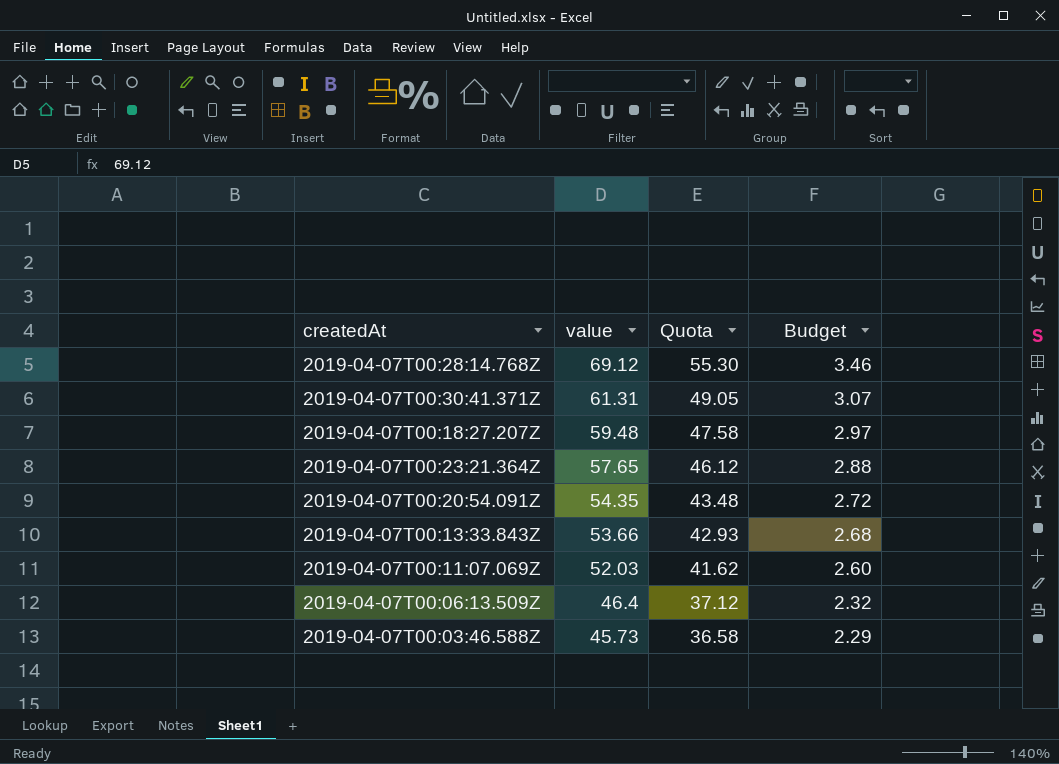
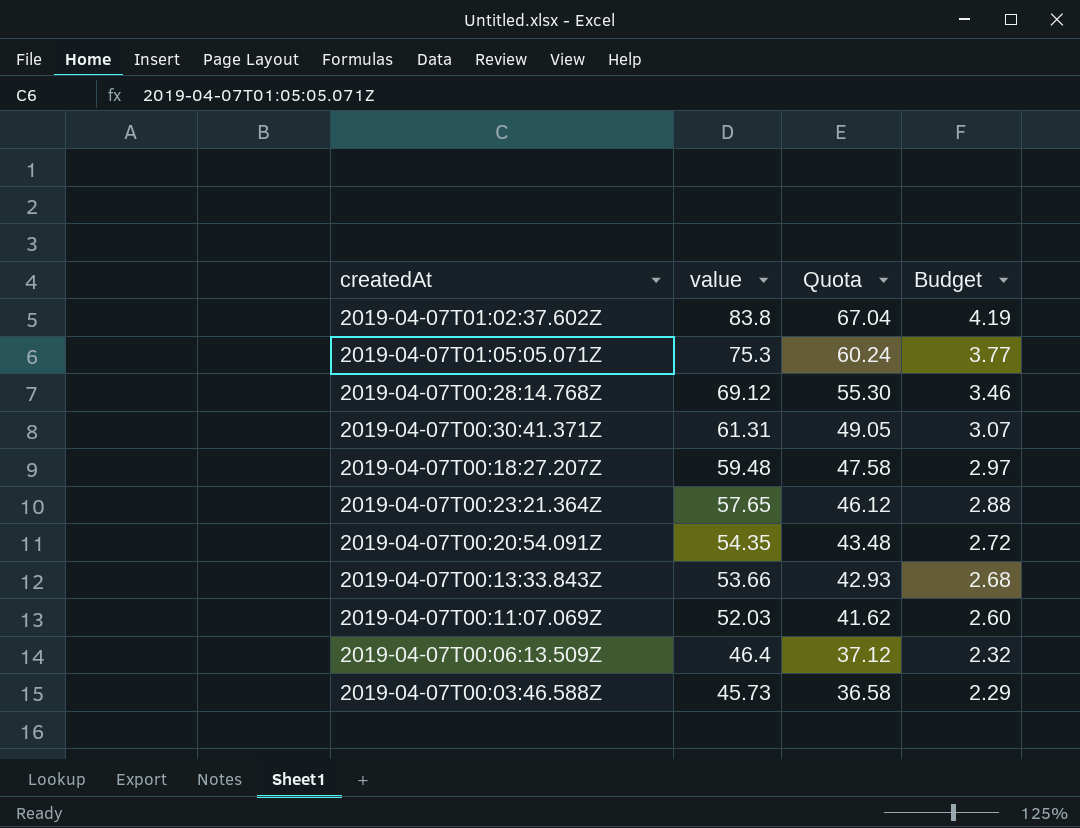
row 2019-04-07T01:02:37.602Z: none -> 83.8 | 67.04 | 4.19
row 2019-04-07T01:05:05.071Z: none -> 75.3 | 60.24 | 3.77

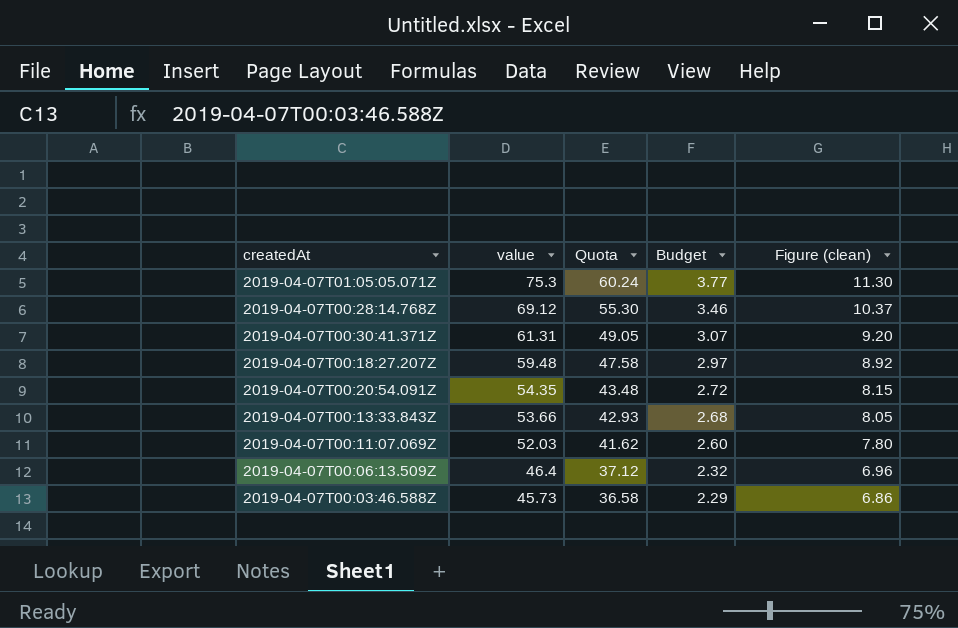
column Figure (clean) | formula: none -> [value] * 0.15
row 2019-04-07T01:02:37.602Z: 83.8 | 67.04 | 4.19 -> none
row 2019-04-07T00:23:21.364Z: 57.65 | 46.12 | 2.88 -> none

